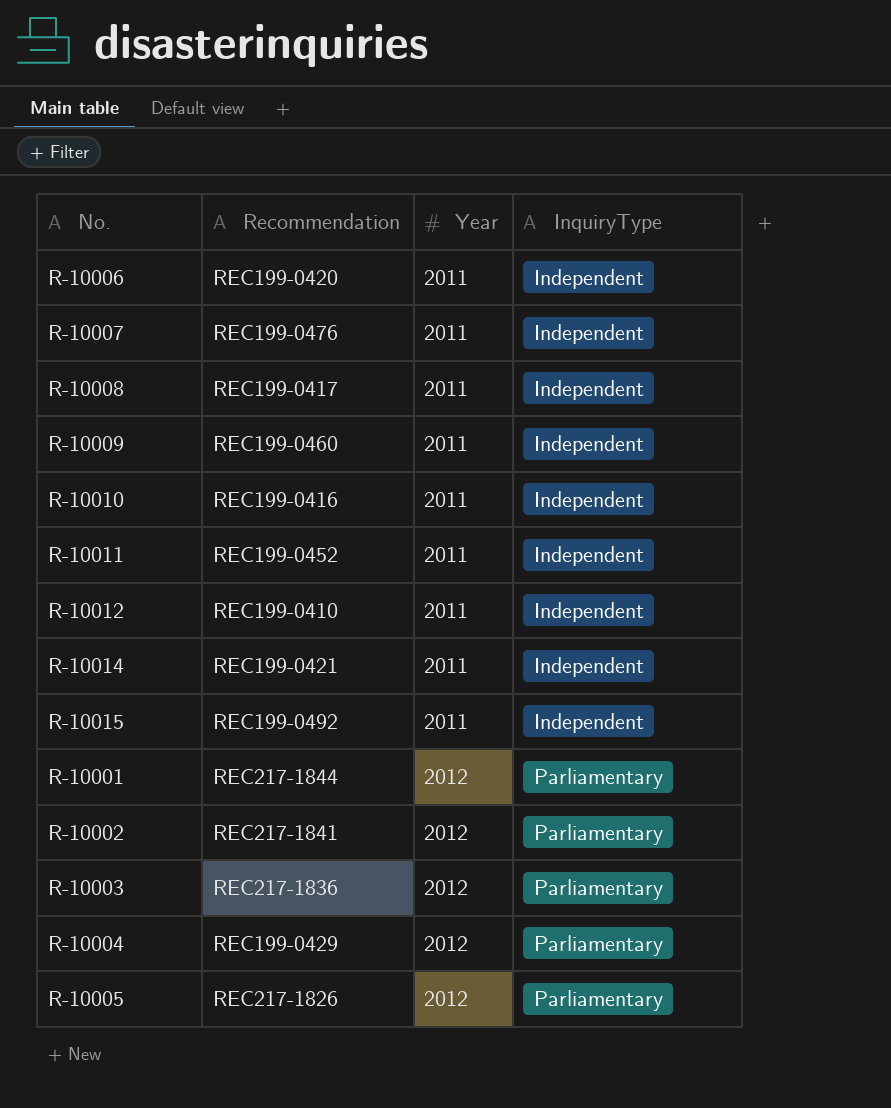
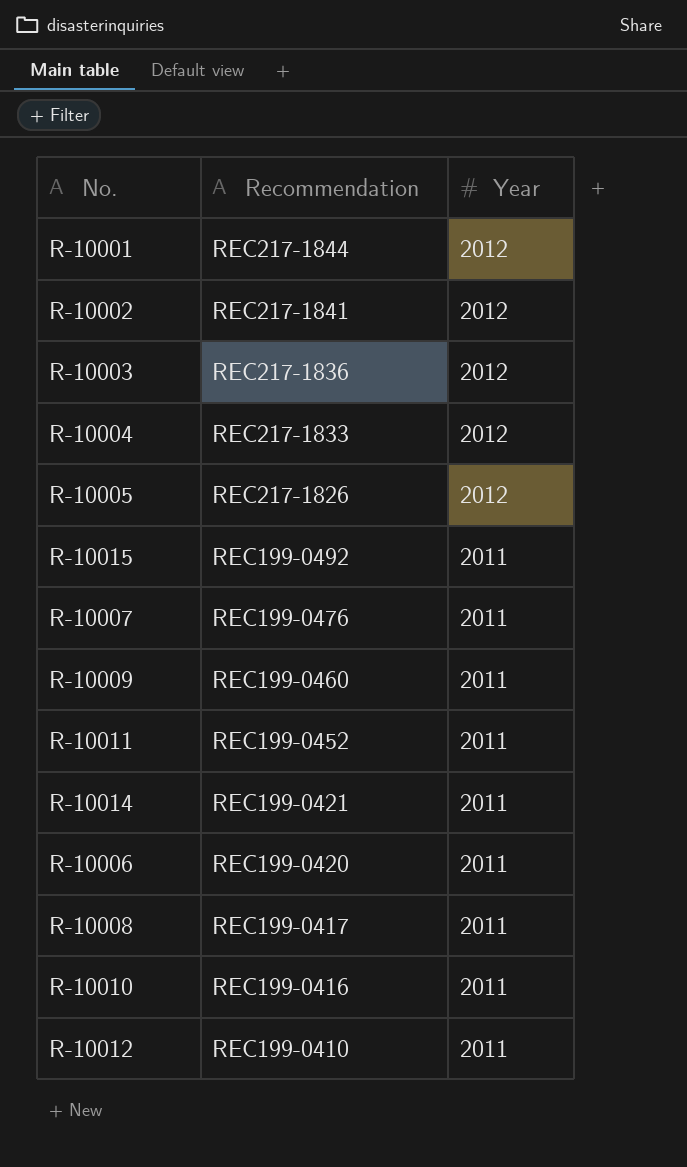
row order: Year ascending -> Recommendation descending
column InquiryType | position: 4 -> none
R-10004 | Recommendation: REC199-0429 -> REC217-1833

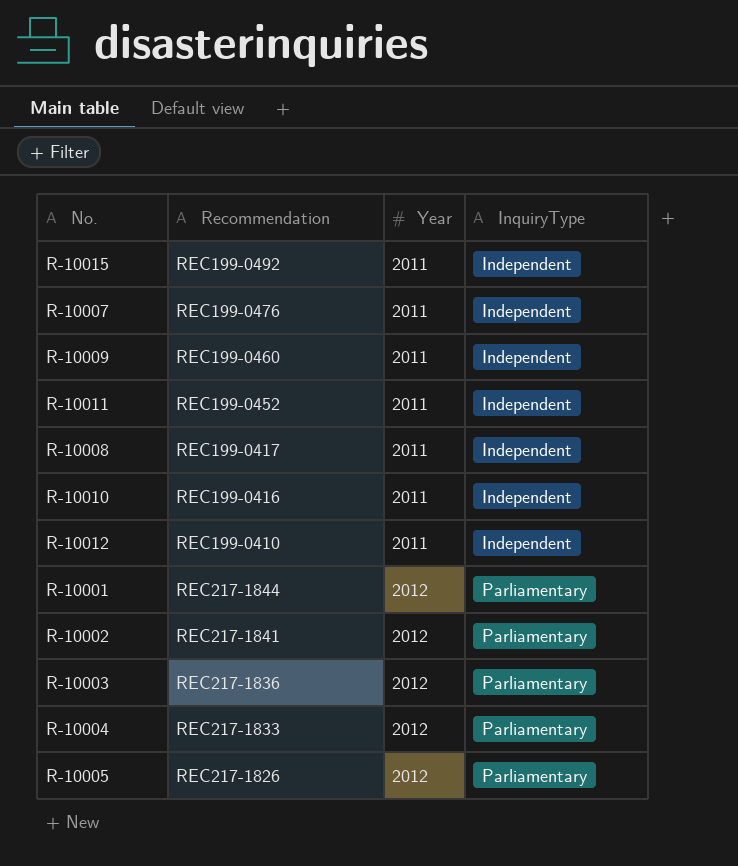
row order: Recommendation descending -> Year ascending
column InquiryType | position: none -> 4
row R-10014: REC199-0421 | 2011 -> none
row R-10006: REC199-0420 | 2011 -> none

